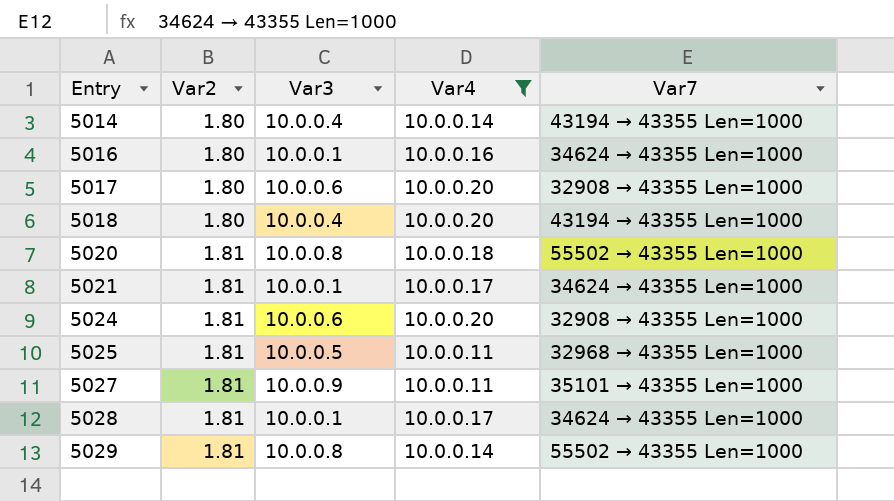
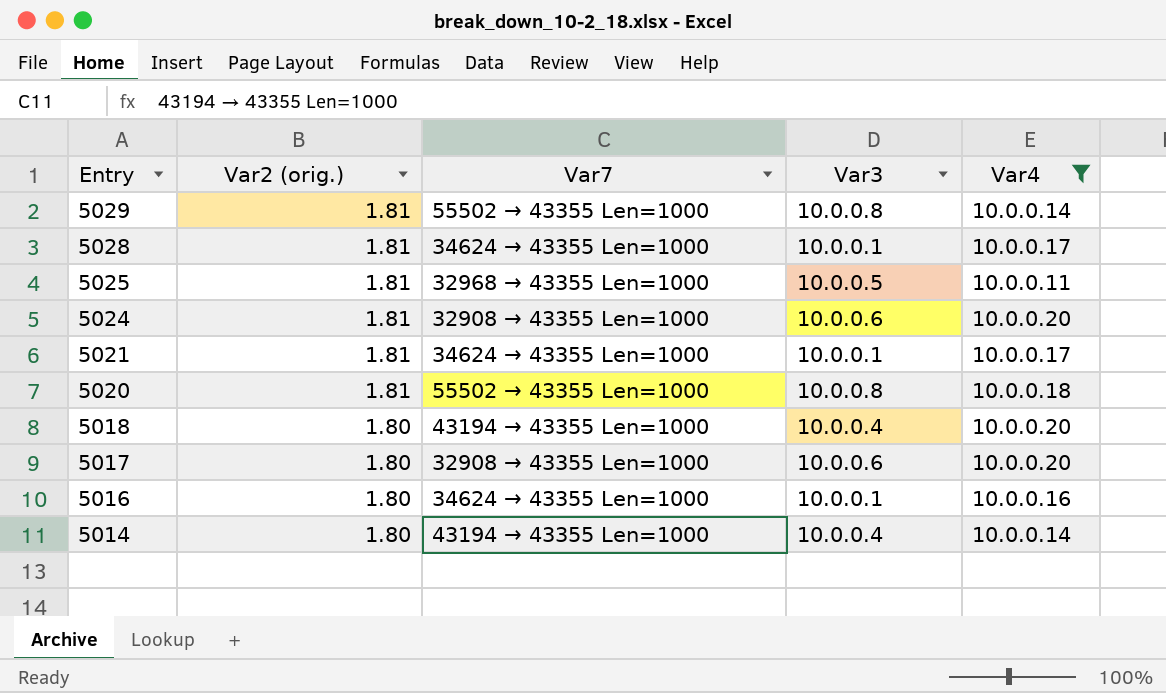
row order: Entry ascending -> Entry descending
column name: Var2 -> Var2 (orig.)
column Var7 | position: 5 -> 3
row 5027: 1.81 | 10.0.0.9 | 10.0.0.11 | 35101 → 43355 Len=1000 -> none

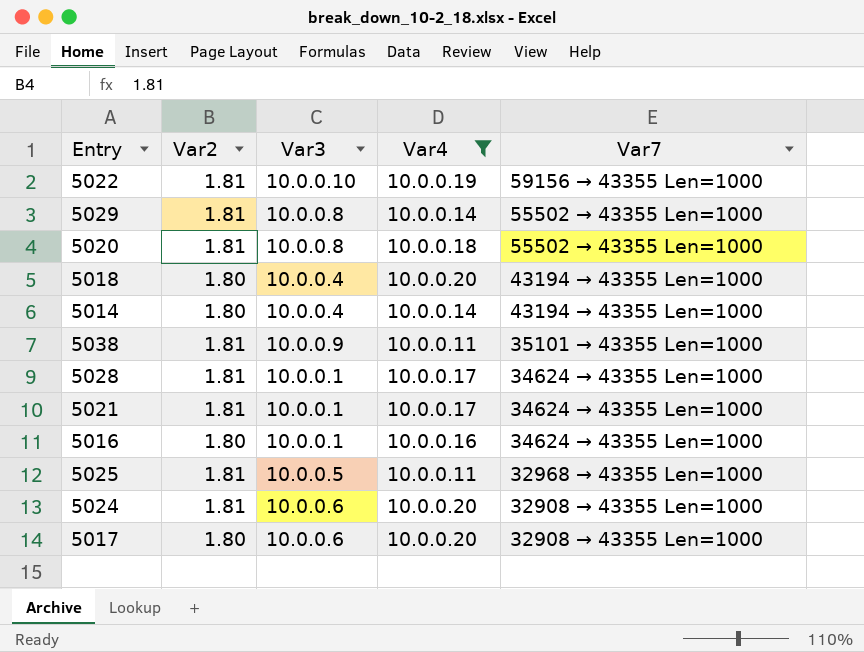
row order: Entry descending -> Var7 descending
column name: Var2 (orig.) -> Var2
column Var7 | position: 3 -> 5
row 5022: none -> 1.81 | 10.0.0.10 | 10.0.0.19 | 59156 → 43355 Len=1000
row 5038: none -> 1.81 | 10.0.0.9 | 10.0.0.11 | 35101 → 43355 Len=1000

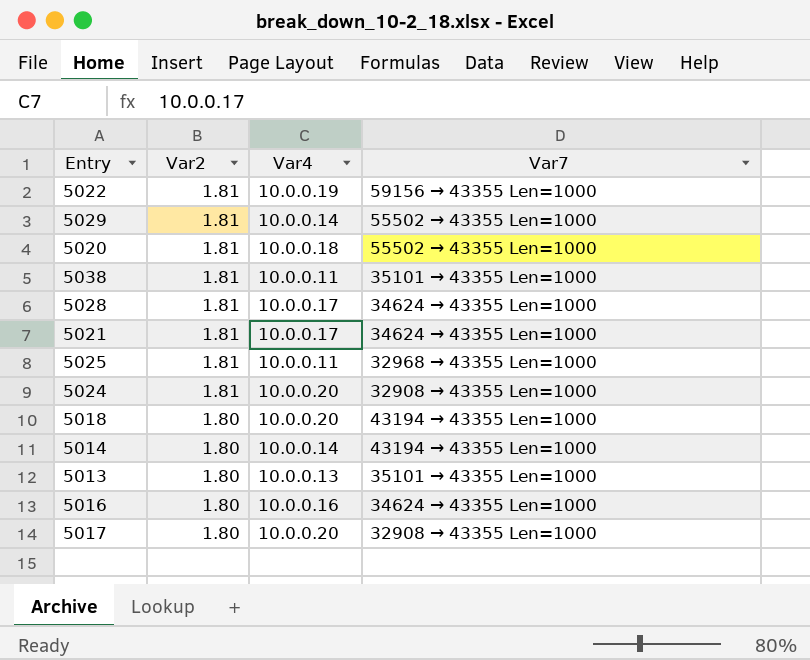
filter: Var4 != 10.0.0.13 -> none
row order: Var7 descending -> Var2 descending
column Var3 | position: 3 -> none

